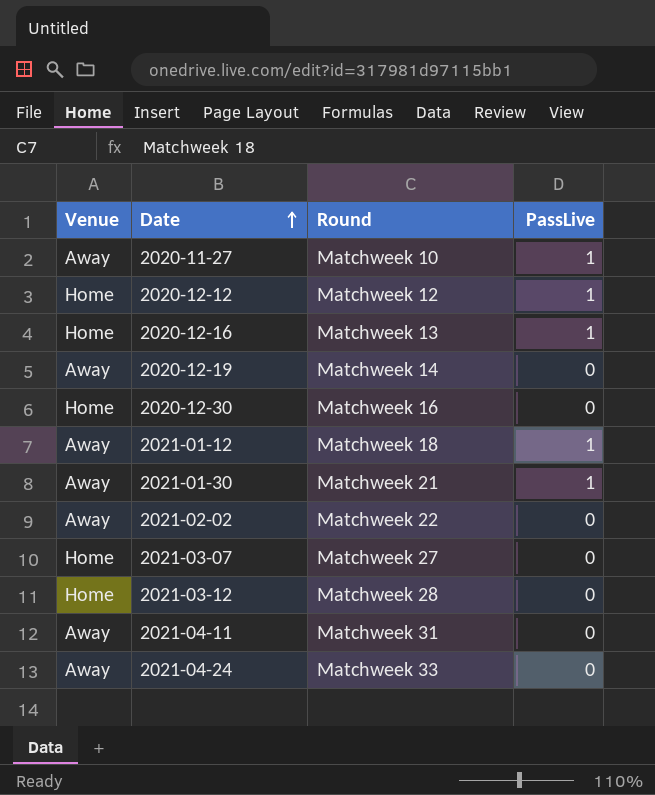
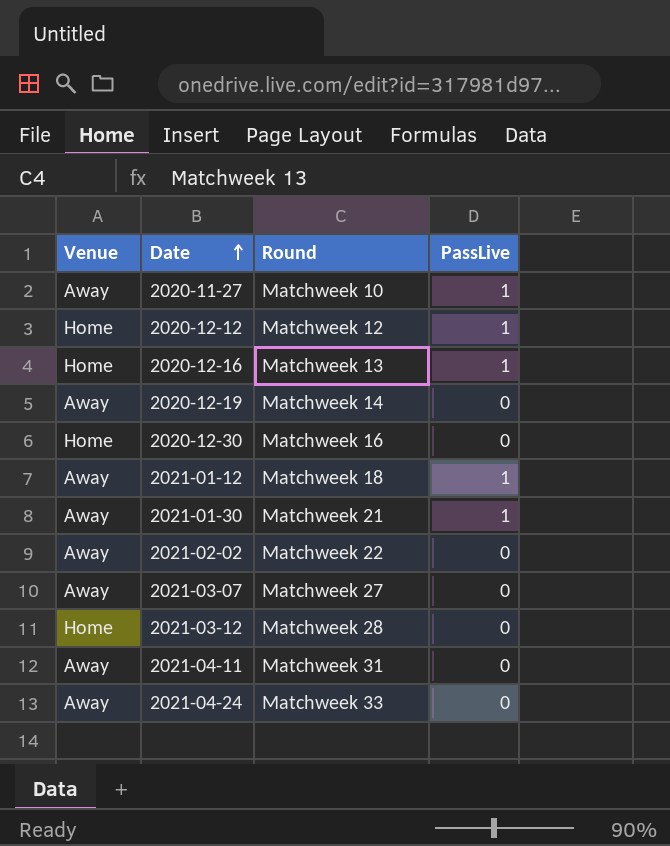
2021-03-07 | Venue: Home -> Away

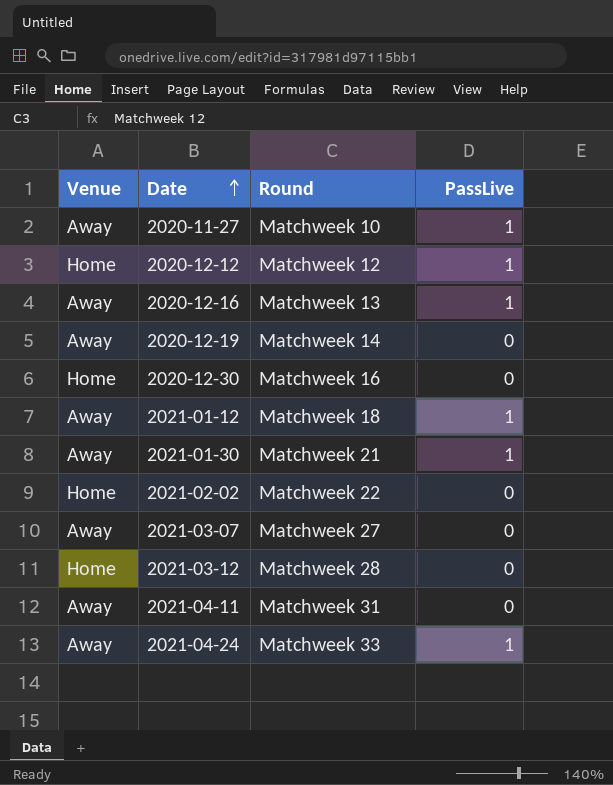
2020-12-16 | Venue: Home -> Away
2021-02-02 | Venue: Away -> Home
2021-04-24 | PassLive: 0 -> 1

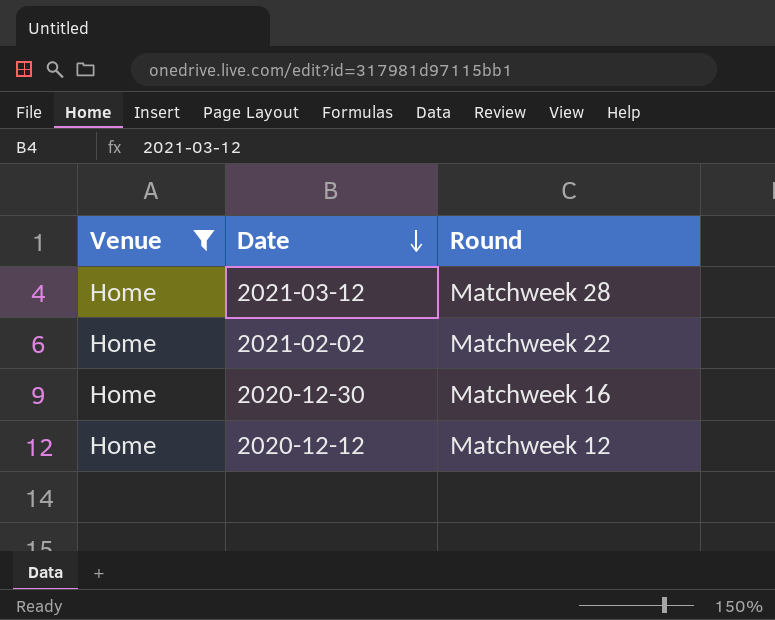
filter: none -> Venue = Home
row order: Date ascending -> Date descending
column PassLive | position: 4 -> none

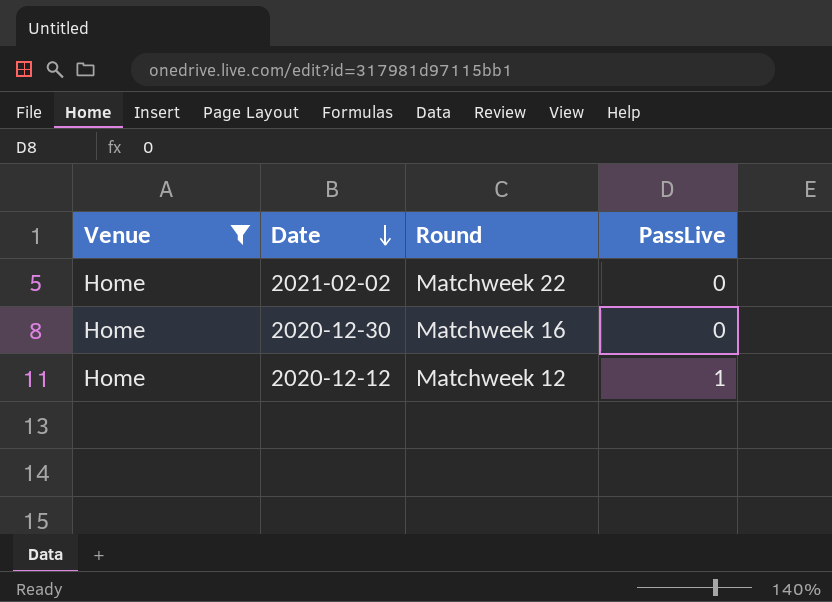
column PassLive | position: none -> 4
row 2021-03-12: Home | Matchweek 28 -> none

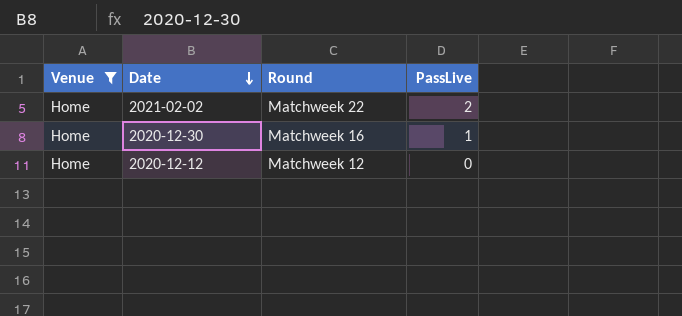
2021-02-02 | PassLive: 0 -> 2
2020-12-30 | PassLive: 0 -> 1
2020-12-12 | PassLive: 1 -> 0

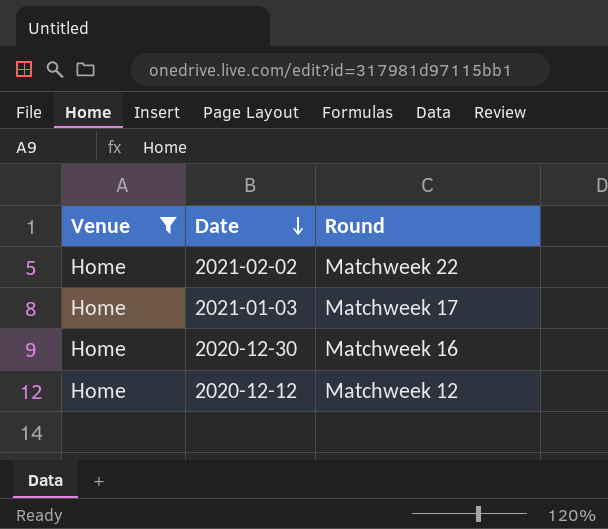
column PassLive | position: 4 -> none
row 2021-01-03: none -> Home | Matchweek 17

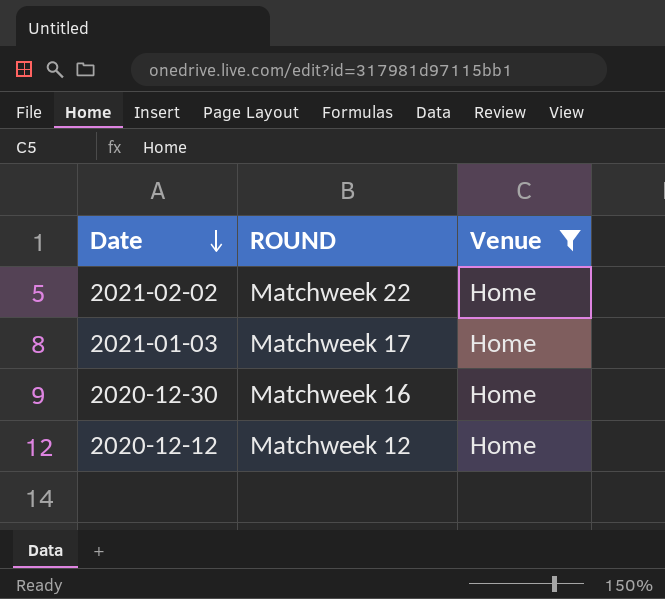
column name: Round -> ROUND
column Venue | position: 1 -> 3

